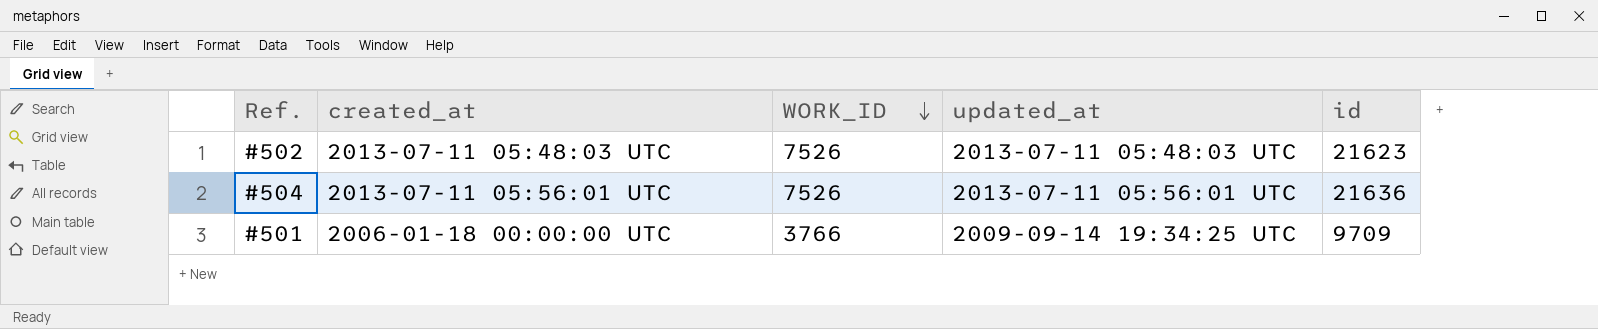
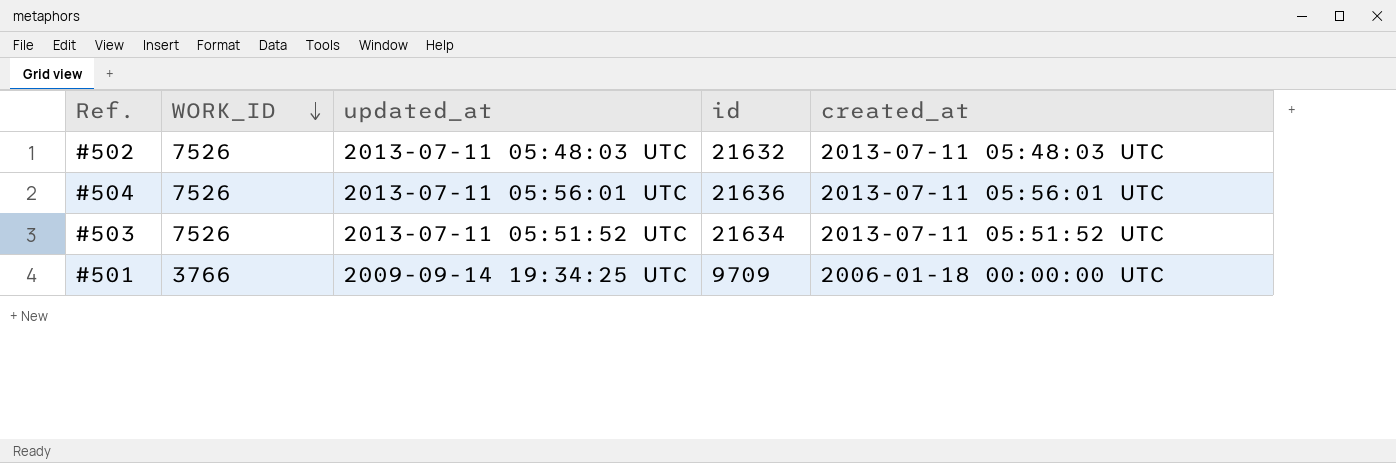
column created_at | position: 2 -> 5
#502 | id: 21623 -> 21632
row #503: none -> 7526 | 2013-07-11 05:51:52 UTC | 21634 | 2013-07-11 05:51:52 UTC

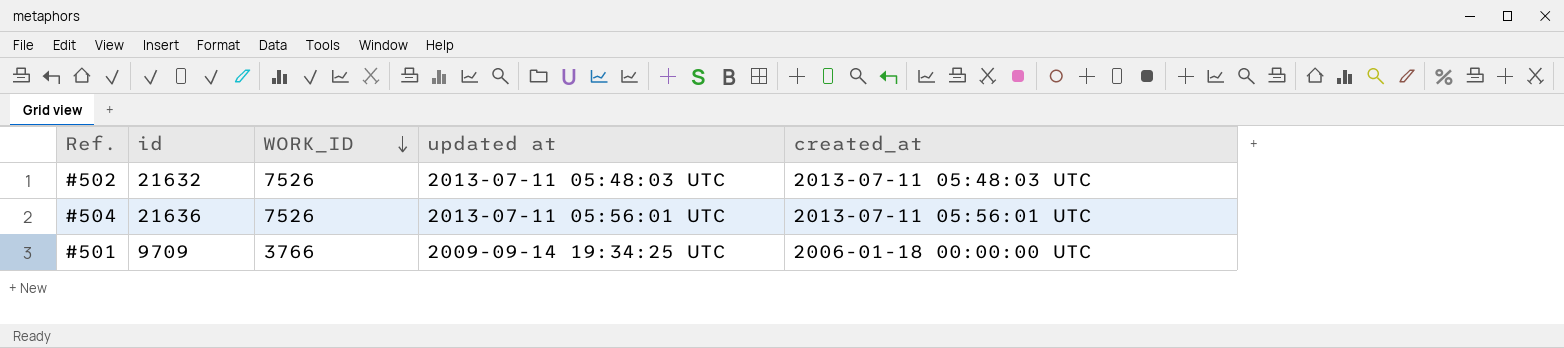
column id | position: 4 -> 2
column name: updated_at -> updated at
row #503: 7526 | 2013-07-11 05:51:52 UTC | 21634 | 2013-07-11 05:51:52 UTC -> none

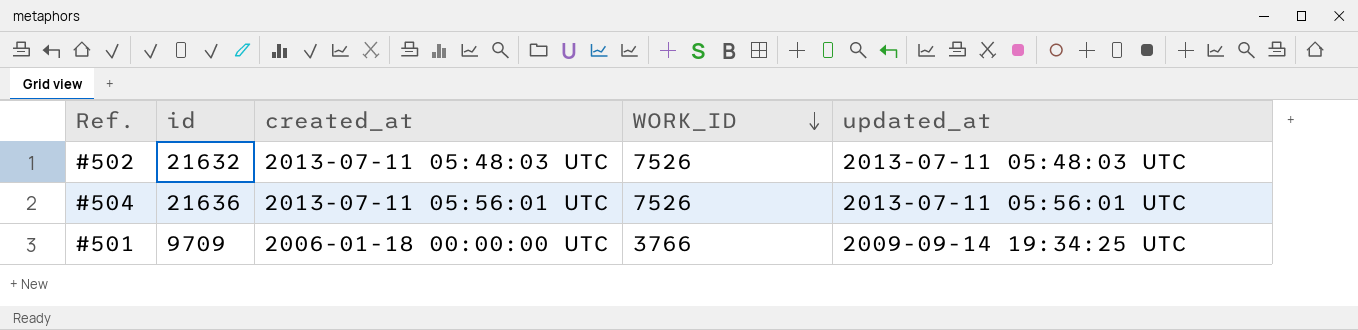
column created_at | position: 5 -> 3
column name: updated at -> updated_at

